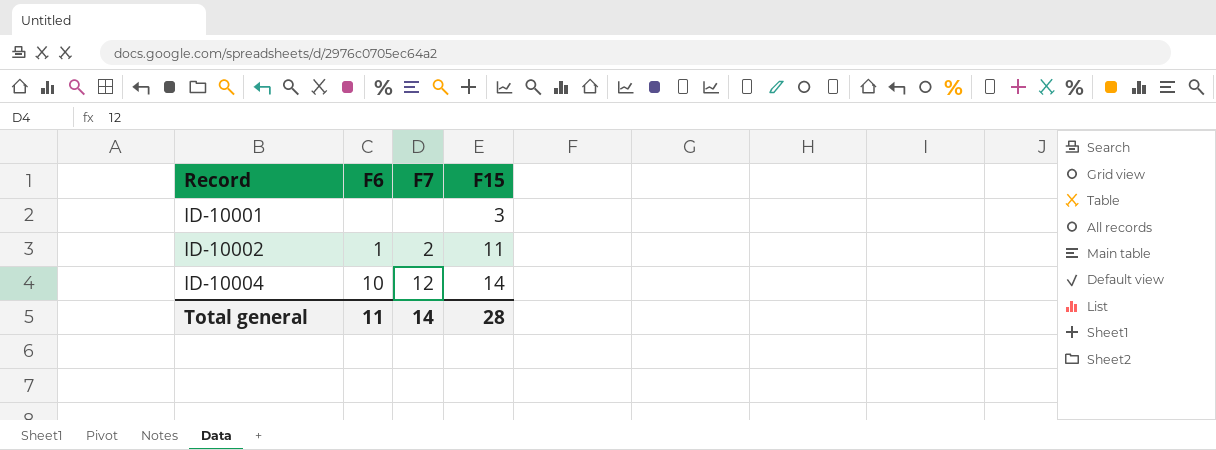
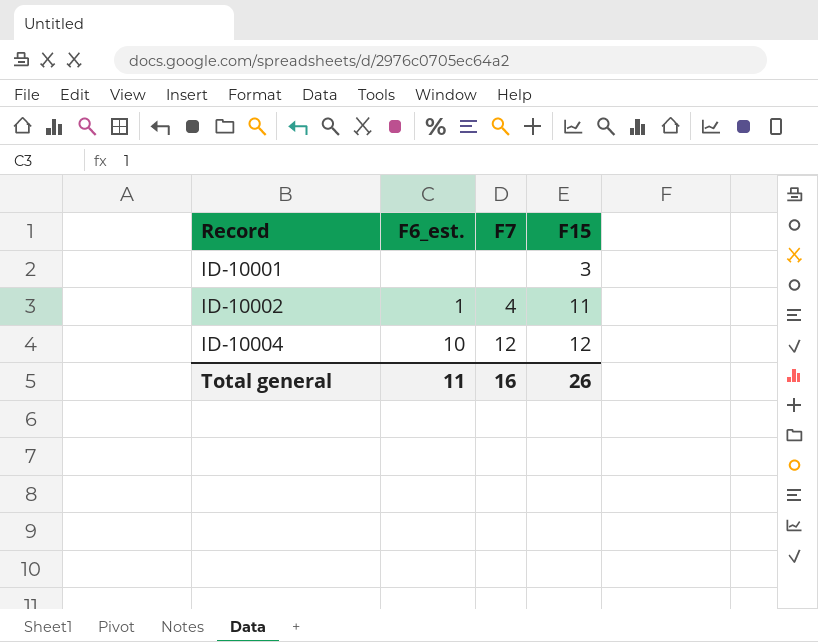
column name: F6 -> F6_est.
ID-10002 | F7: 2 -> 4
ID-10004 | F15: 14 -> 12
Total general | F7: 14 -> 16
Total general | F15: 28 -> 26

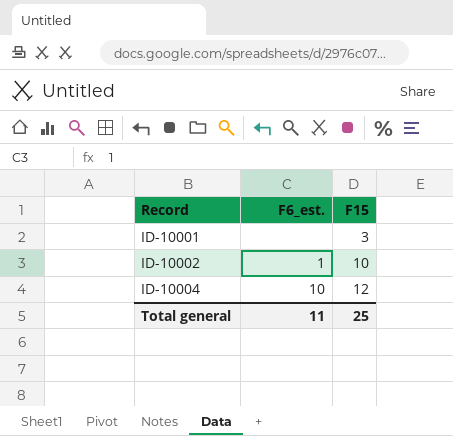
column F7 | position: 3 -> none
ID-10002 | F15: 11 -> 10
Total general | F15: 26 -> 25

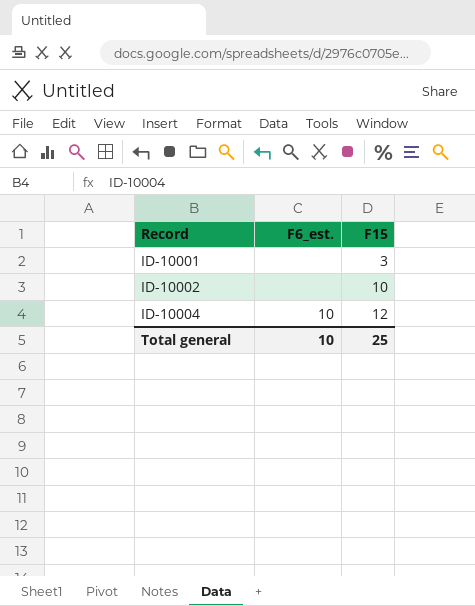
ID-10002 | F6_est.: 1 -> none
Total general | F6_est.: 11 -> 10

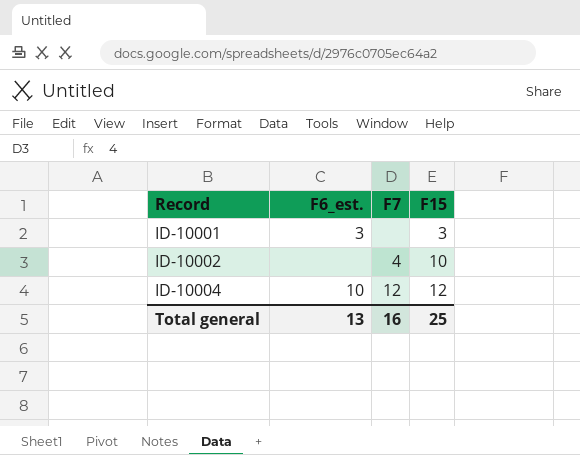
column F7 | position: none -> 3
ID-10001 | F6_est.: none -> 3
Total general | F6_est.: 10 -> 13

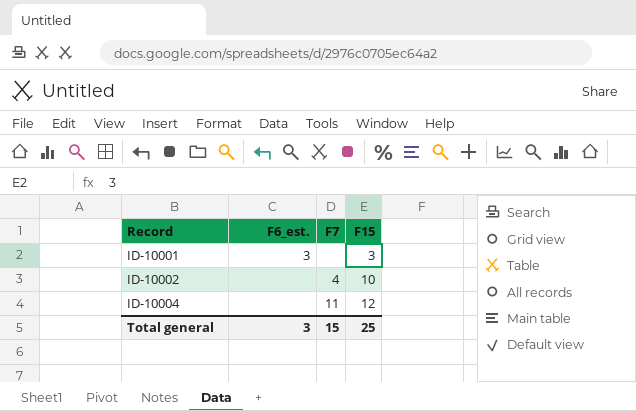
ID-10004 | F6_est.: 10 -> none
ID-10004 | F7: 12 -> 11
Total general | F6_est.: 13 -> 3
Total general | F7: 16 -> 15

